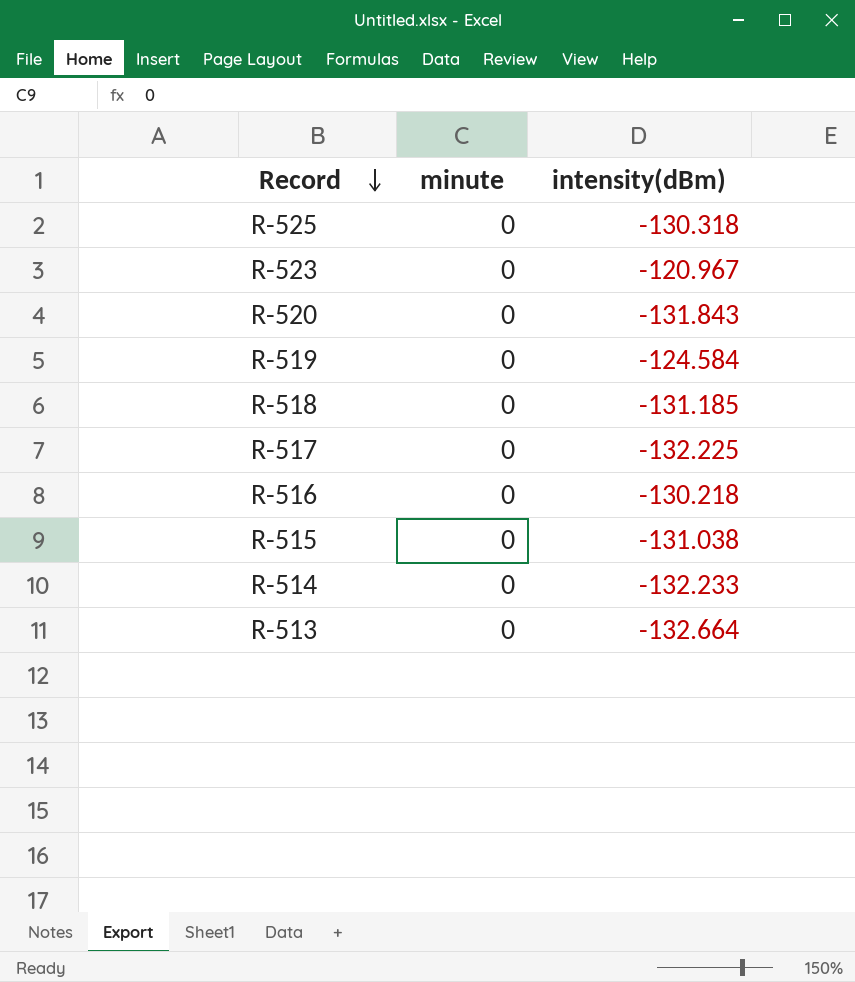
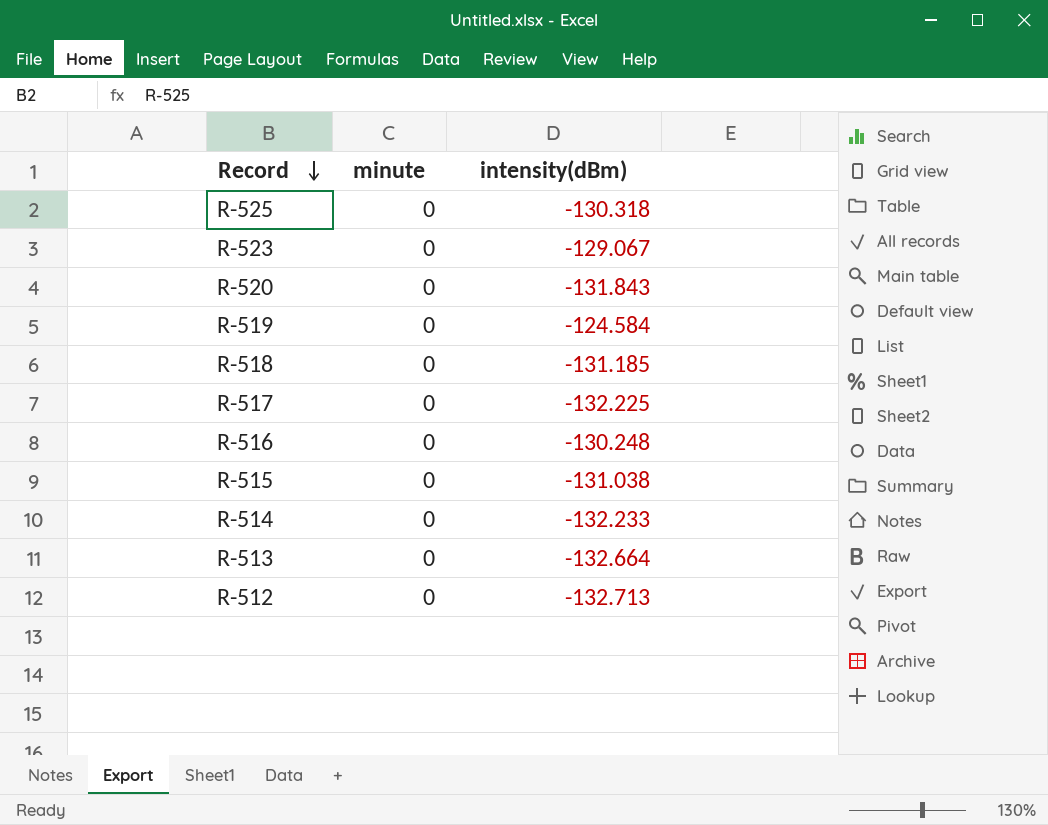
R-523 | intensity(dBm): -120.967 -> -129.067
R-516 | intensity(dBm): -130.218 -> -130.248
row R-512: none -> 0 | -132.713

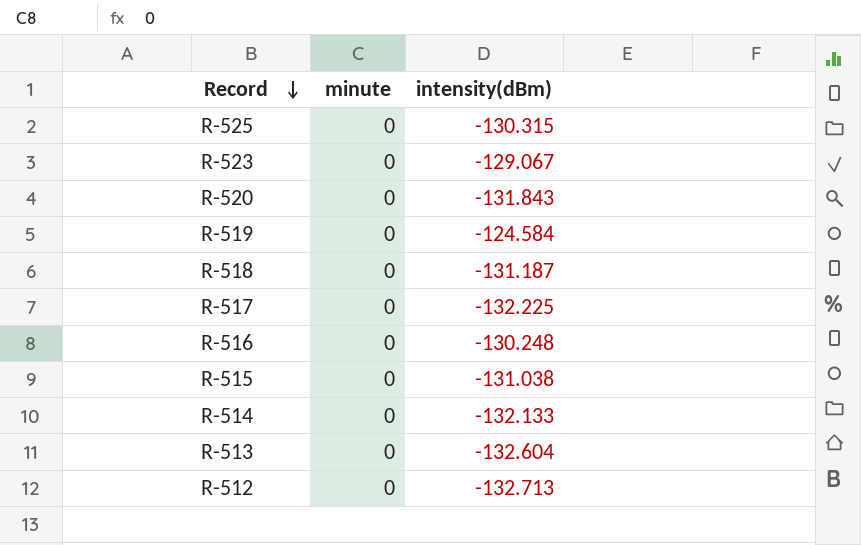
R-525 | intensity(dBm): -130.318 -> -130.315
R-518 | intensity(dBm): -131.185 -> -131.187
R-514 | intensity(dBm): -132.233 -> -132.133
R-513 | intensity(dBm): -132.664 -> -132.604

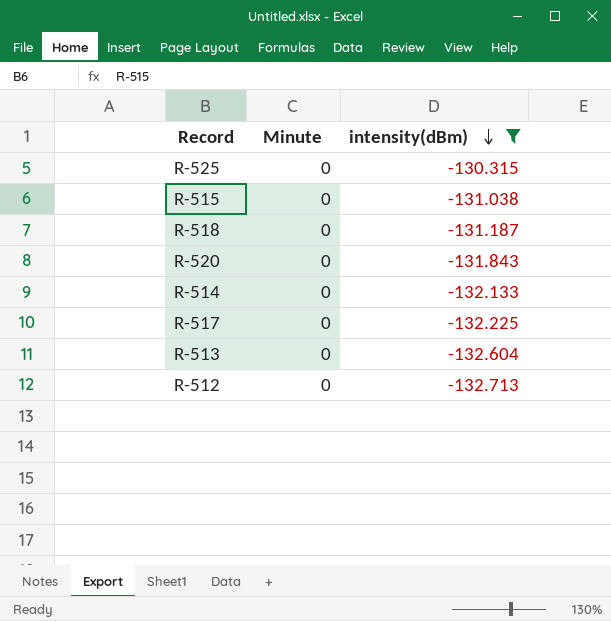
filter: none -> intensity(dBm) <= -130.315
row order: Record descending -> intensity(dBm) descending
column name: minute -> Minute

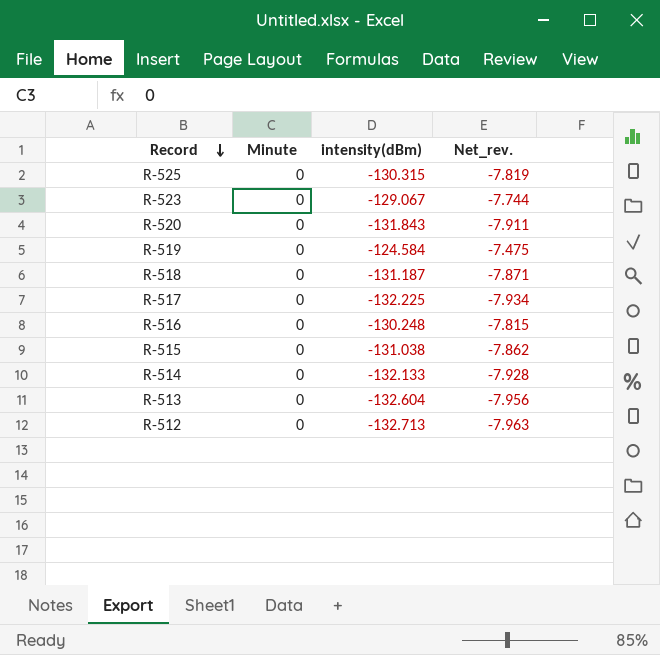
filter: intensity(dBm) <= -130.315 -> none
row order: intensity(dBm) descending -> Record descending
column Net_rev. | formula: none -> [intensity(dBm)] * 0.06

